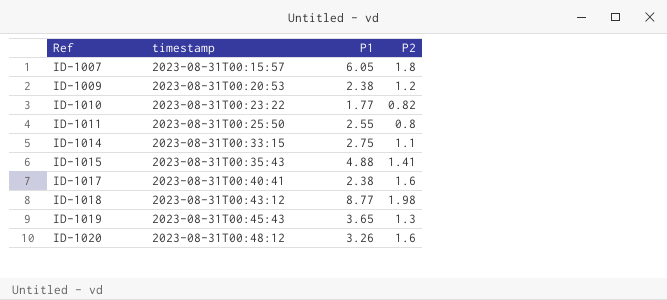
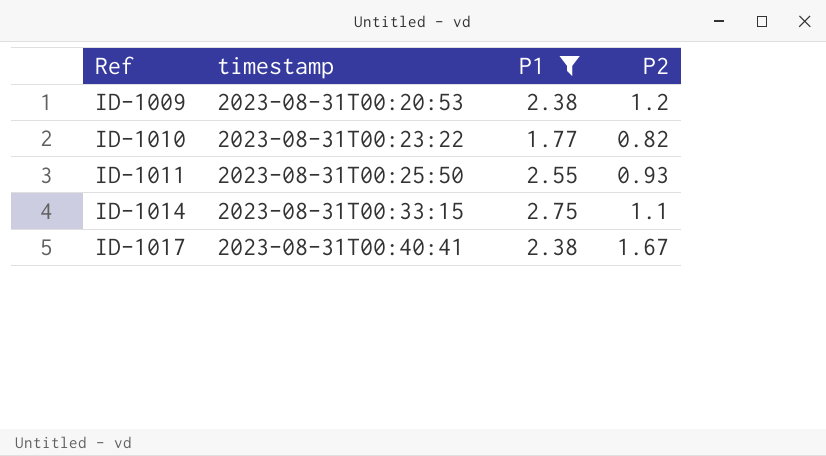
filter: none -> P1 <= 2.75
ID-1011 | P2: 0.8 -> 0.93
ID-1017 | P2: 1.6 -> 1.67

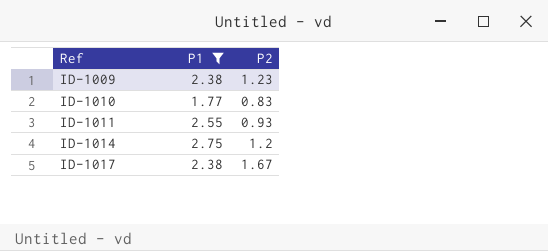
column timestamp | position: 2 -> none
ID-1009 | P2: 1.2 -> 1.23
ID-1010 | P2: 0.82 -> 0.83
ID-1014 | P2: 1.1 -> 1.2

